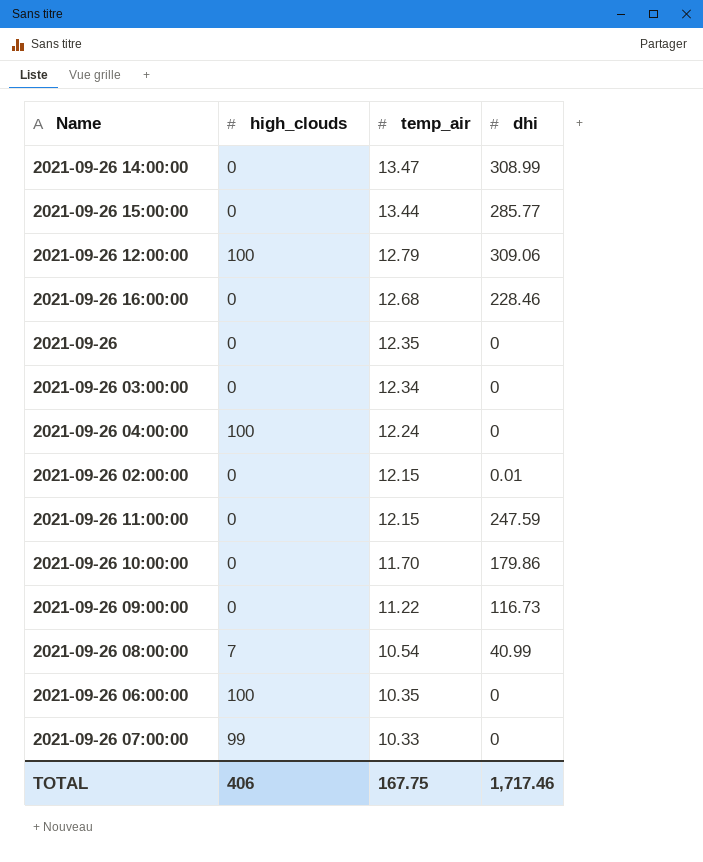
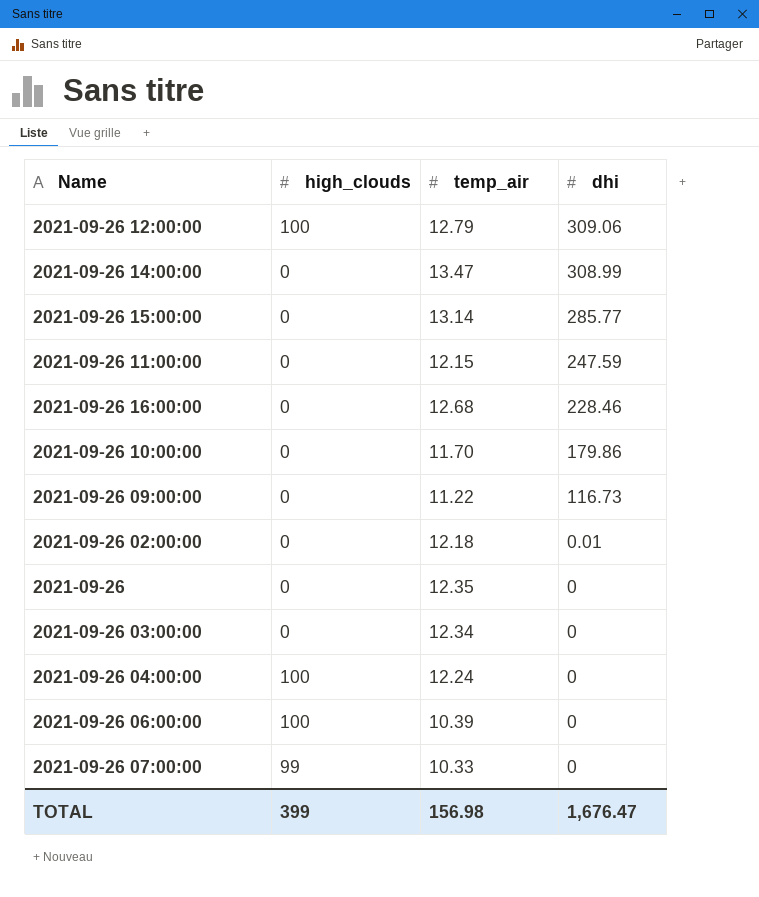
row order: temp_air descending -> dhi descending
row 2021-09-26 08:00:00: 7 | 10.54 | 40.99 -> none
2021-09-26 15:00:00 | temp_air: 13.44 -> 13.14
2021-09-26 02:00:00 | temp_air: 12.15 -> 12.18
2021-09-26 06:00:00 | temp_air: 10.35 -> 10.39
TOTAL | high_clouds: 406 -> 399
TOTAL | temp_air: 167.75 -> 156.98
TOTAL | dhi: 1,717.46 -> 1,676.47

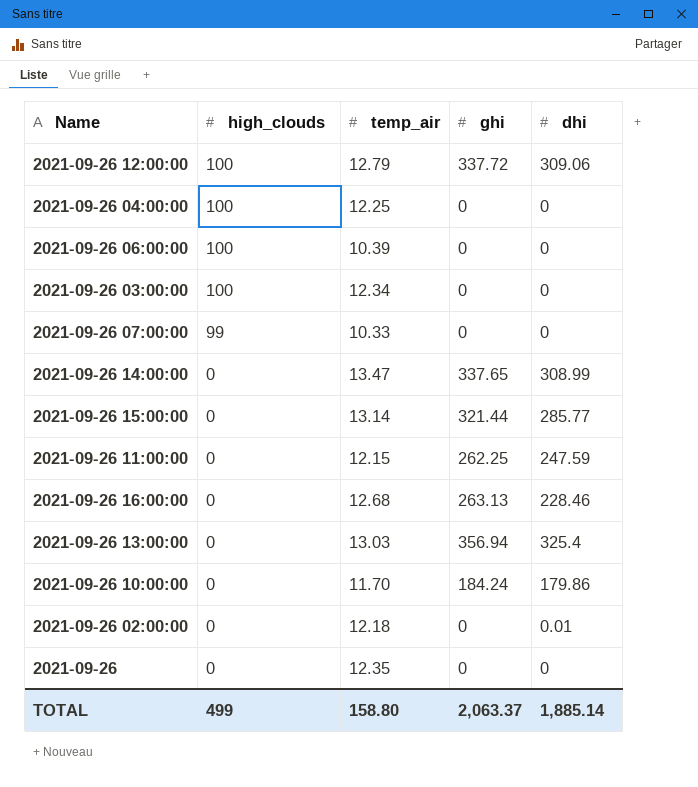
row order: dhi descending -> high_clouds descending
column ghi | position: none -> 4
row 2021-09-26 09:00:00: 0 | 11.22 | 116.73 -> none
2021-09-26 04:00:00 | temp_air: 12.24 -> 12.25
2021-09-26 03:00:00 | high_clouds: 0 -> 100
row 2021-09-26 13:00:00: none -> 0 | 13.03 | 356.94 | 325.4
TOTAL | high_clouds: 399 -> 499
TOTAL | temp_air: 156.98 -> 158.80
TOTAL | dhi: 1,676.47 -> 1,885.14

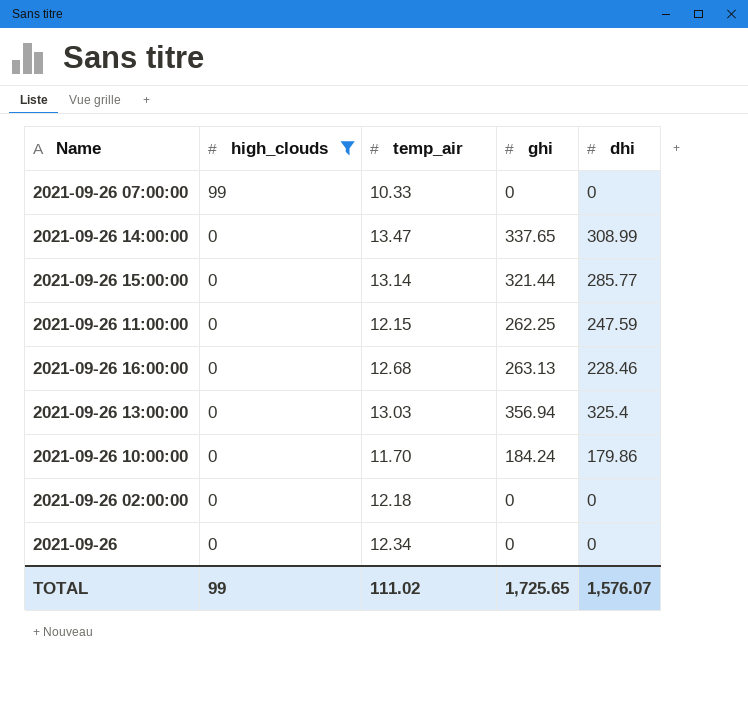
filter: none -> high_clouds != 100
2021-09-26 02:00:00 | dhi: 0.01 -> 0
2021-09-26 | temp_air: 12.35 -> 12.34
TOTAL | high_clouds: 499 -> 99
TOTAL | temp_air: 158.80 -> 111.02
TOTAL | ghi: 2,063.37 -> 1,725.65
TOTAL | dhi: 1,885.14 -> 1,576.07

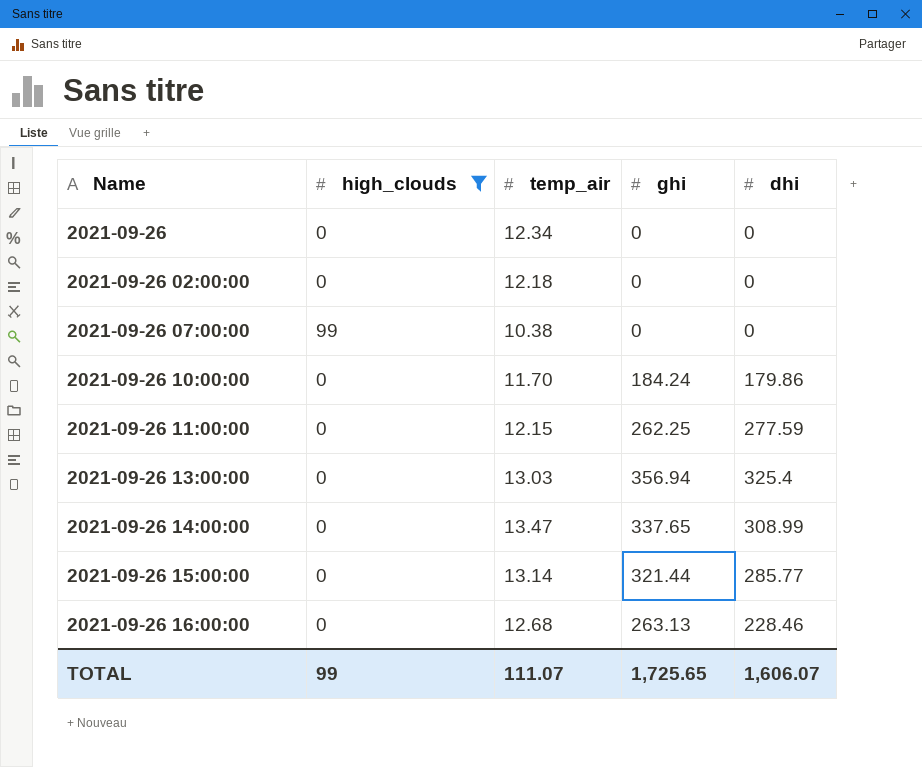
row order: high_clouds descending -> Name ascending
2021-09-26 07:00:00 | temp_air: 10.33 -> 10.38
2021-09-26 11:00:00 | dhi: 247.59 -> 277.59
TOTAL | temp_air: 111.02 -> 111.07
TOTAL | dhi: 1,576.07 -> 1,606.07

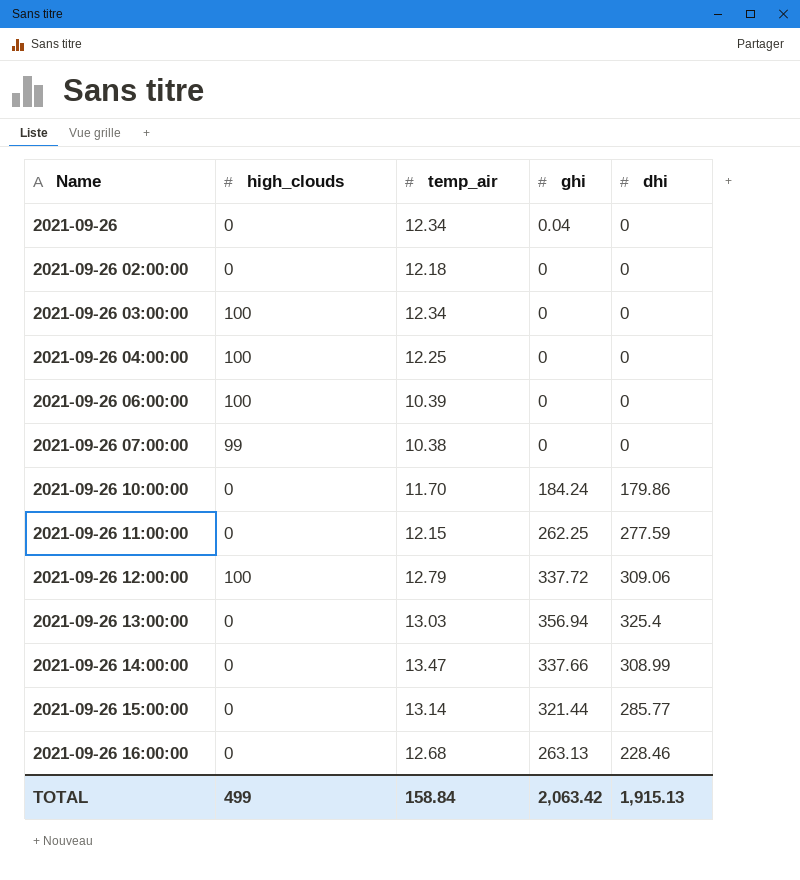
filter: high_clouds != 100 -> none
2021-09-26 | ghi: 0 -> 0.04
2021-09-26 14:00:00 | ghi: 337.65 -> 337.66
TOTAL | high_clouds: 99 -> 499
TOTAL | temp_air: 111.07 -> 158.84
TOTAL | ghi: 1,725.65 -> 2,063.42
TOTAL | dhi: 1,606.07 -> 1,915.13

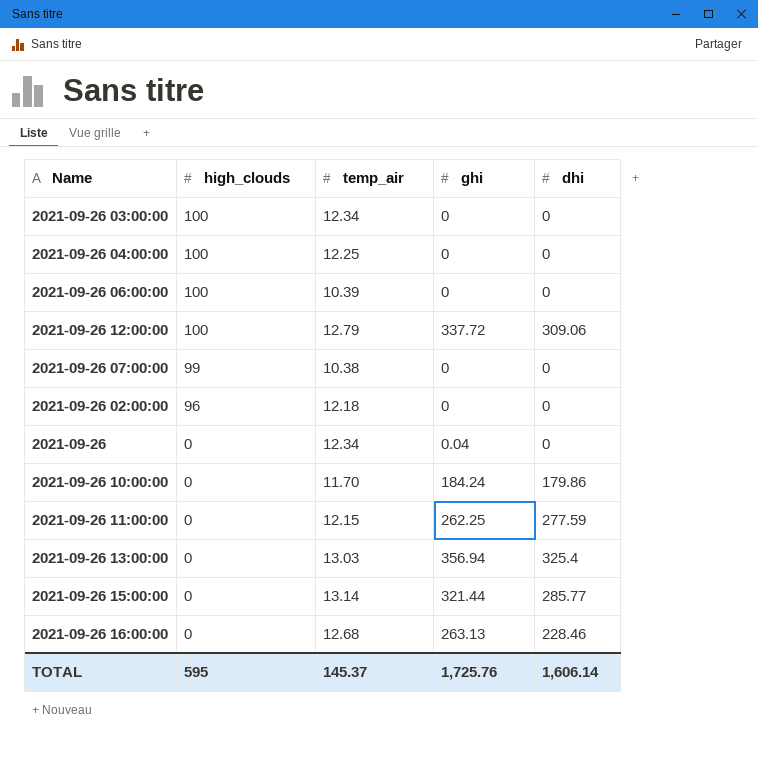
row order: Name ascending -> high_clouds descending
row 2021-09-26 14:00:00: 0 | 13.47 | 337.66 | 308.99 -> none
2021-09-26 02:00:00 | high_clouds: 0 -> 96
TOTAL | high_clouds: 499 -> 595
TOTAL | temp_air: 158.84 -> 145.37
TOTAL | ghi: 2,063.42 -> 1,725.76
TOTAL | dhi: 1,915.13 -> 1,606.14

